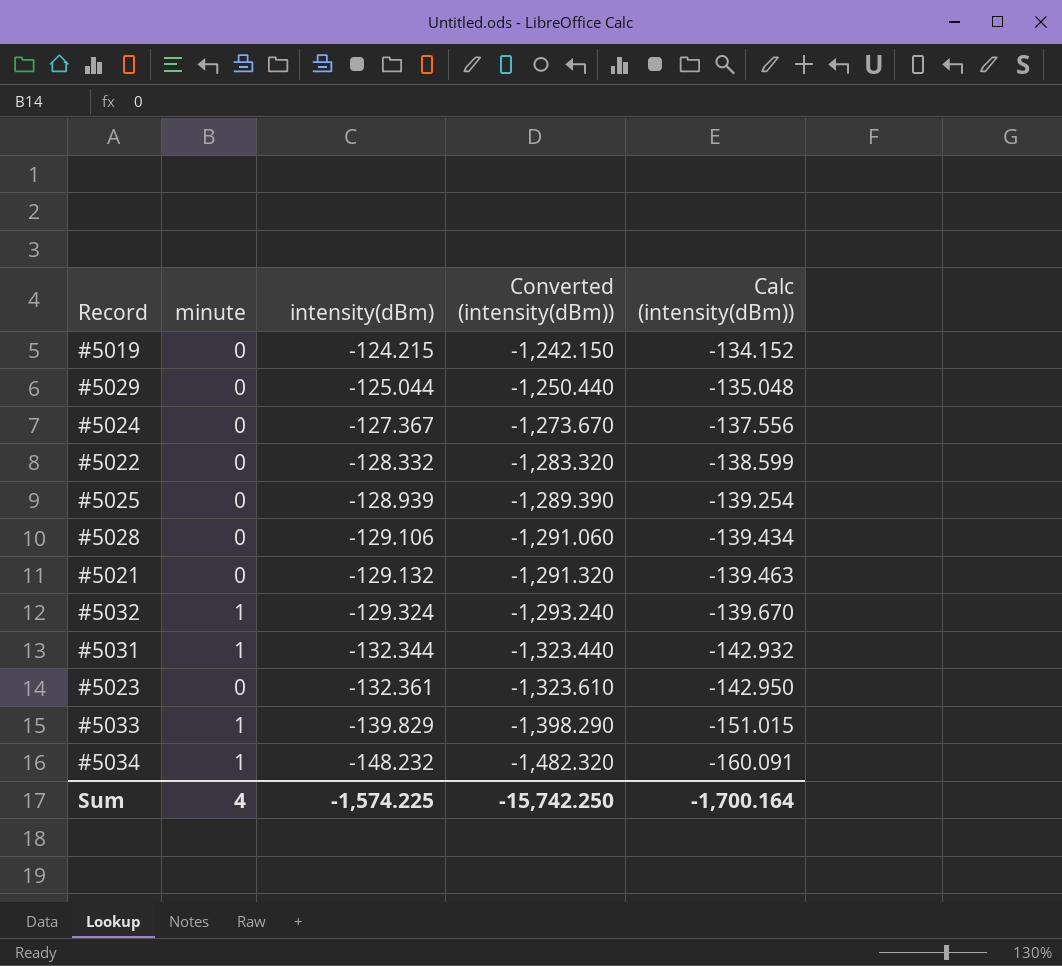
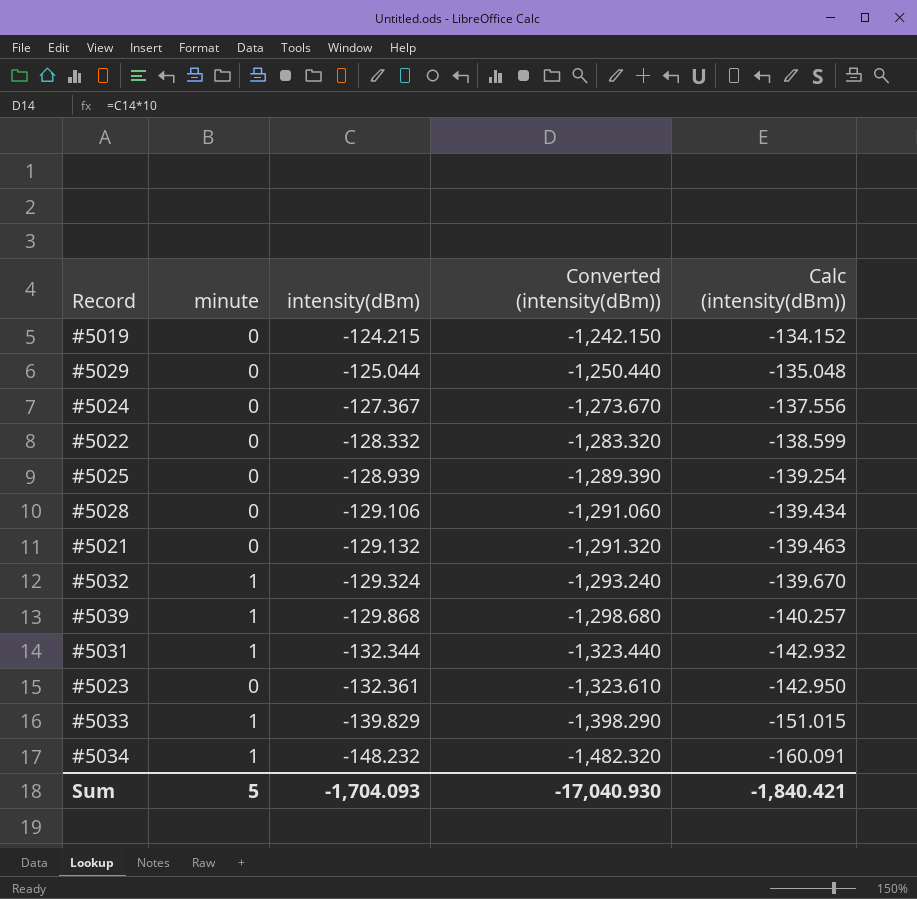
row #5039: none -> 1 | -129.868 | -1,298.680 | -140.257
Sum | minute: 4 -> 5
Sum | intensity(dBm): -1,574.225 -> -1,704.093
Sum | Converted (intensity(dBm)): -15,742.250 -> -17,040.930
Sum | Calc (intensity(dBm)): -1,700.164 -> -1,840.421

